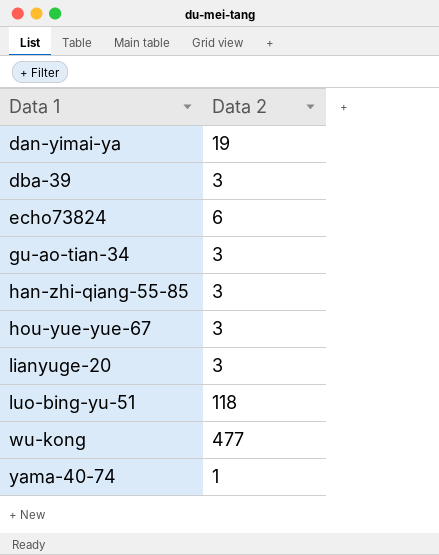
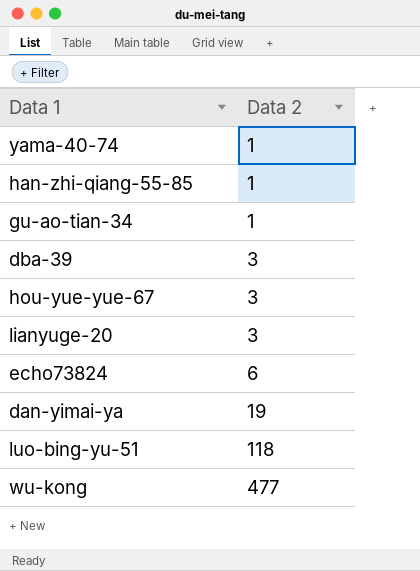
row order: Data 1 ascending -> Data 2 ascending
han-zhi-qiang-55-85 | Data 2: 3 -> 1
gu-ao-tian-34 | Data 2: 3 -> 1

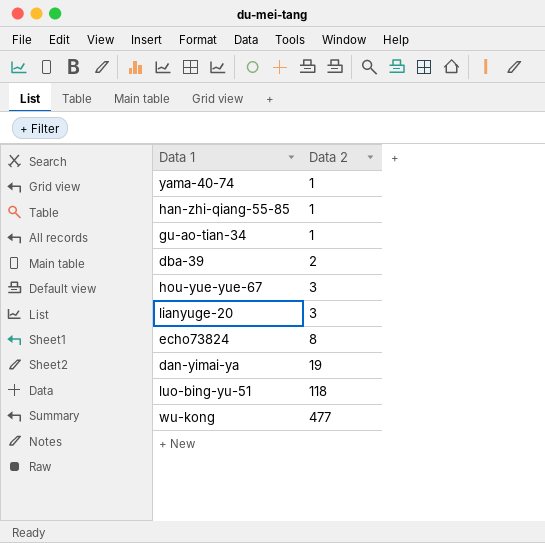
dba-39 | Data 2: 3 -> 2
echo73824 | Data 2: 6 -> 8

